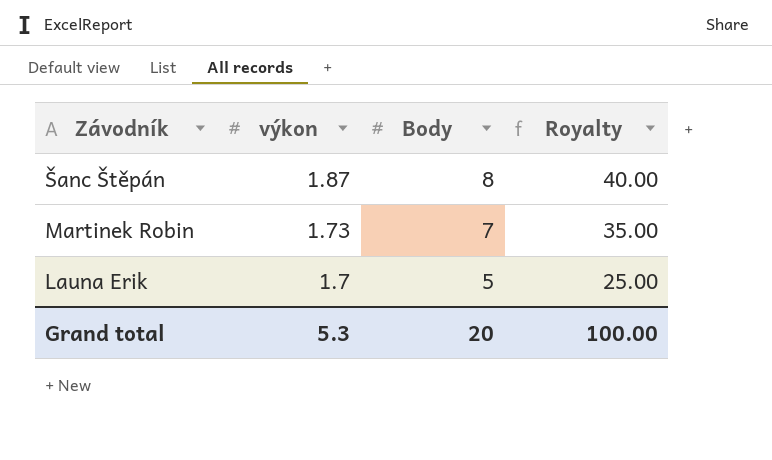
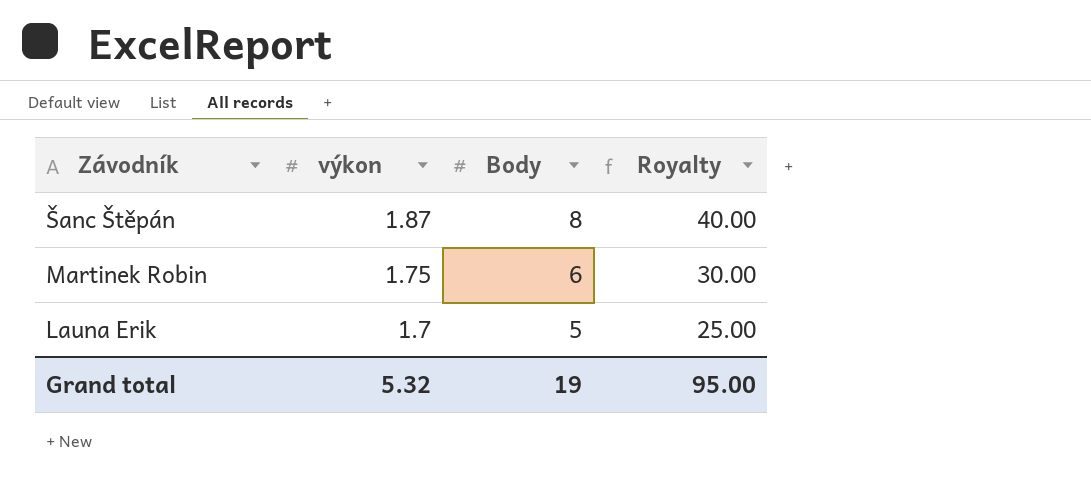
Martinek Robin | výkon: 1.73 -> 1.75
Martinek Robin | Body: 7 -> 6
Martinek Robin | Royalty: 35.00 -> 30.00
Grand total | výkon: 5.3 -> 5.32
Grand total | Body: 20 -> 19
Grand total | Royalty: 100.00 -> 95.00

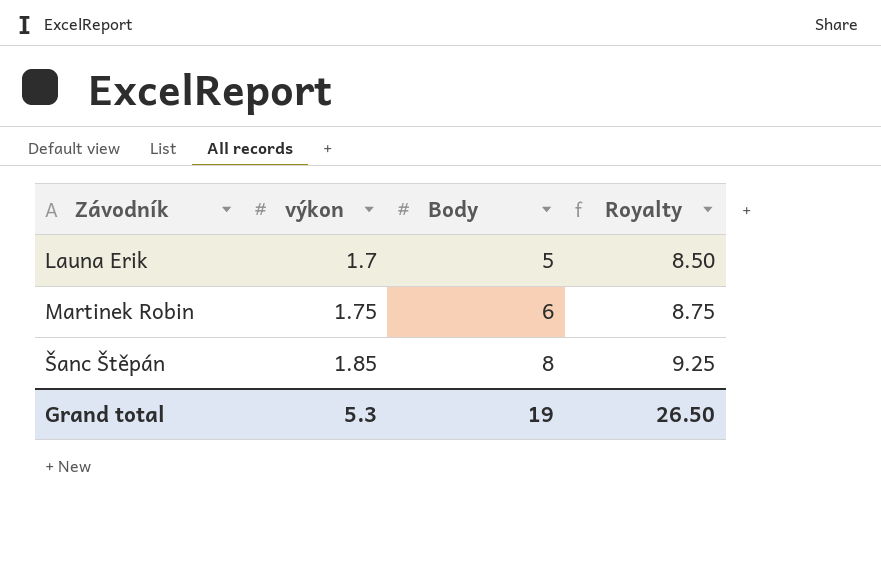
row order: Závodník descending -> Závodník ascending
column Royalty | formula: [Body] * 5 -> [výkon] * 5
Šanc Štěpán | výkon: 1.87 -> 1.85
Grand total | výkon: 5.32 -> 5.3
Grand total | Royalty: 95.00 -> 26.50

